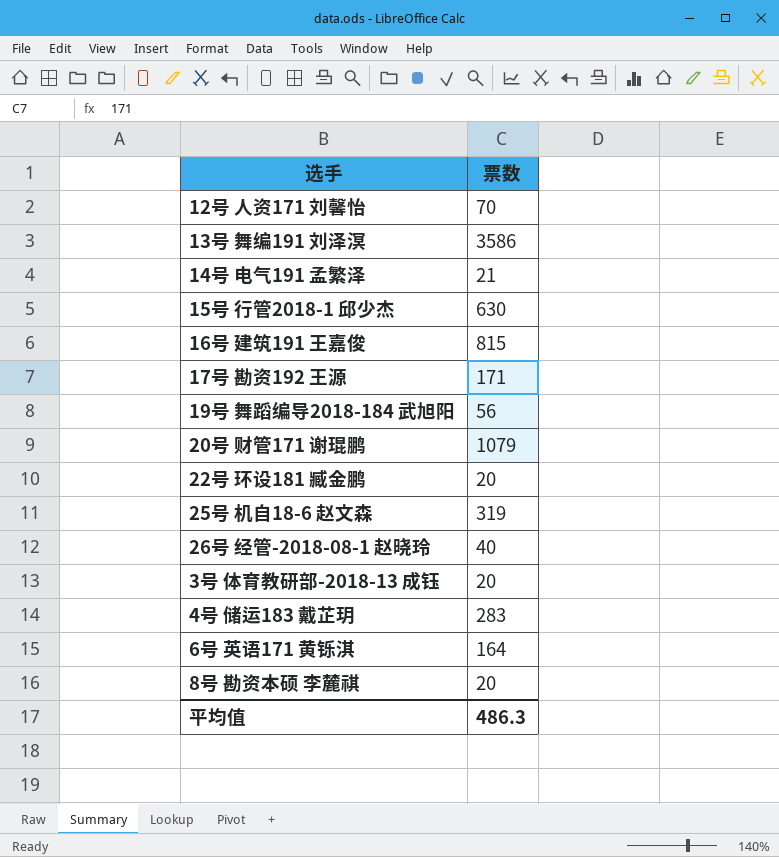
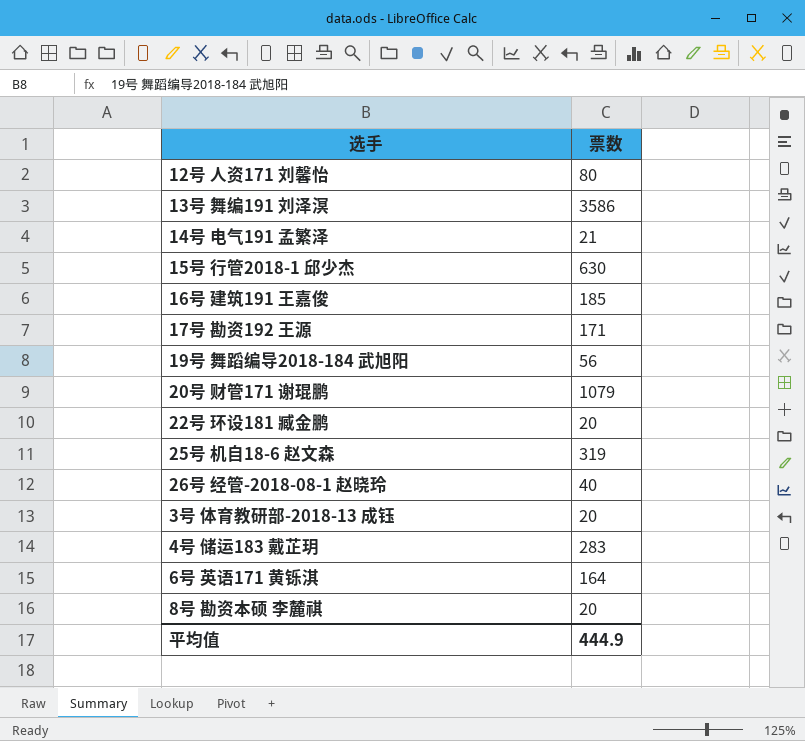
12号 人资171 刘馨怡 | 票数: 70 -> 80
16号 建筑191 王嘉俊 | 票数: 815 -> 185
平均值 | 票数: 486.3 -> 444.9

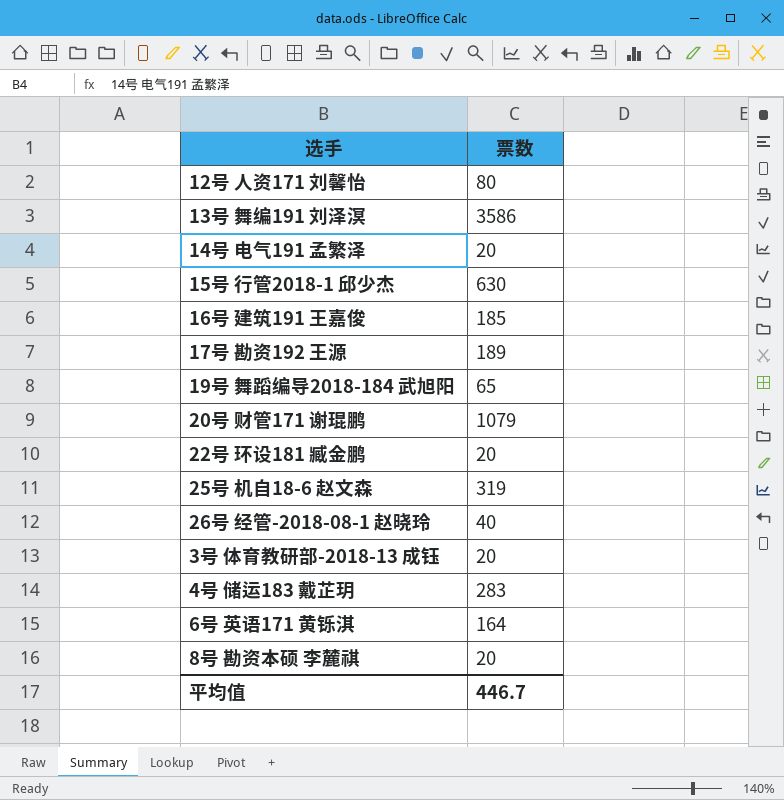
14号 电气191 孟繁泽 | 票数: 21 -> 20
17号 勘资192 王源 | 票数: 171 -> 189
19号 舞蹈编导2018-184 武旭阳 | 票数: 56 -> 65
平均值 | 票数: 444.9 -> 446.7

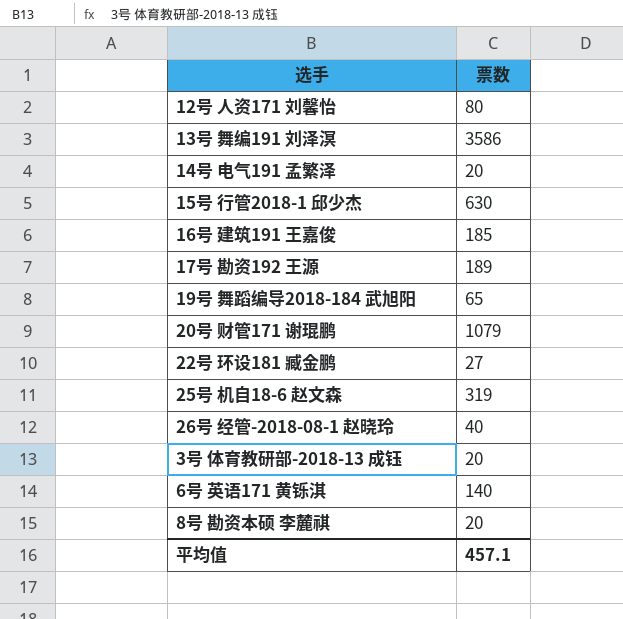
row 4号 储运183 戴芷玥: 283 -> none
22号 环设181 臧金鹏 | 票数: 20 -> 27
6号 英语171 黄铄淇 | 票数: 164 -> 140
平均值 | 票数: 446.7 -> 457.1

